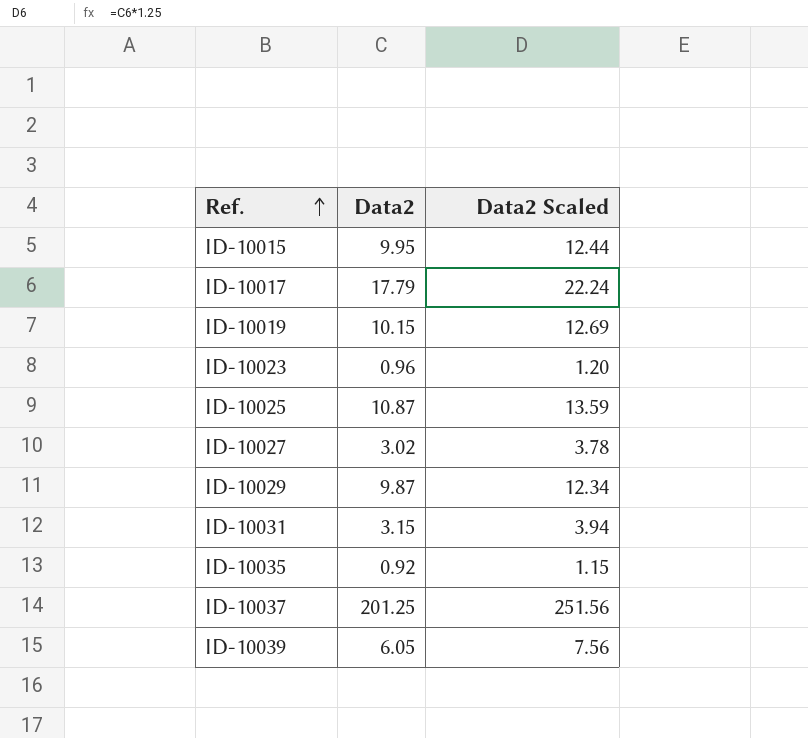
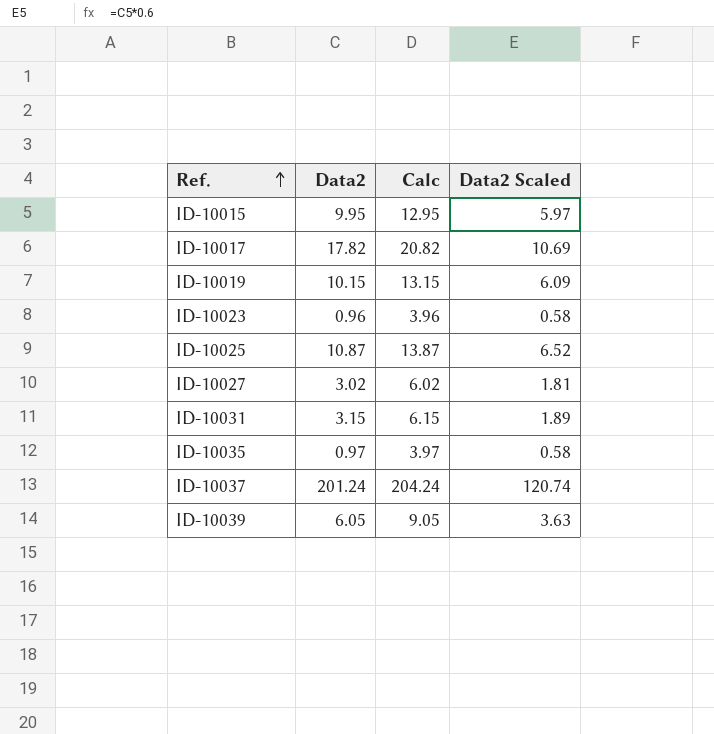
column Calc | formula: none -> [Data2] + 3
column Data2 Scaled | formula: [Data2] * 1.25 -> [Data2] * 0.6
row ID-10029: 9.87 | 12.34 -> none
ID-10017 | Data2: 17.79 -> 17.82
ID-10035 | Data2: 0.92 -> 0.97
ID-10037 | Data2: 201.25 -> 201.24

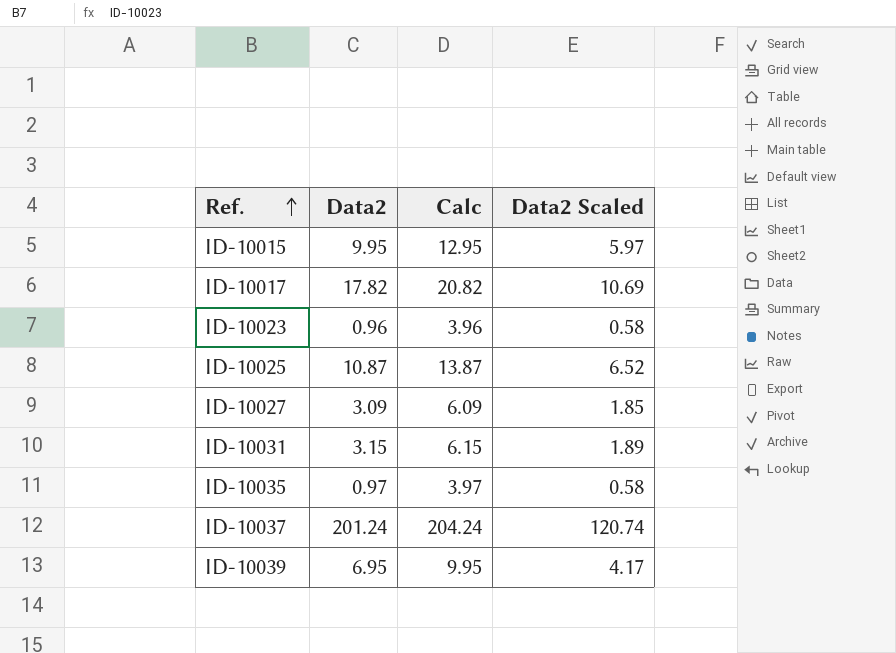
row ID-10019: 10.15 | 13.15 | 6.09 -> none
ID-10027 | Data2: 3.02 -> 3.09
ID-10027 | Calc: 6.02 -> 6.09
ID-10027 | Data2 Scaled: 1.81 -> 1.85
ID-10039 | Data2: 6.05 -> 6.95
ID-10039 | Calc: 9.05 -> 9.95
ID-10039 | Data2 Scaled: 3.63 -> 4.17

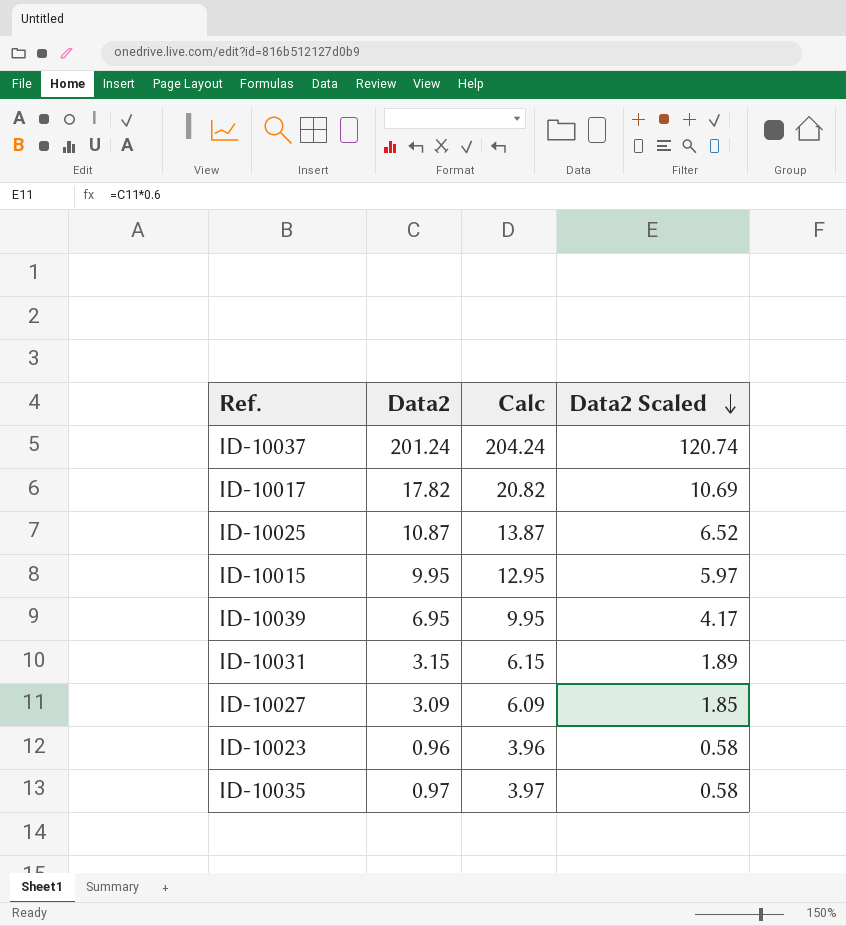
row order: Ref. ascending -> Data2 Scaled descending

